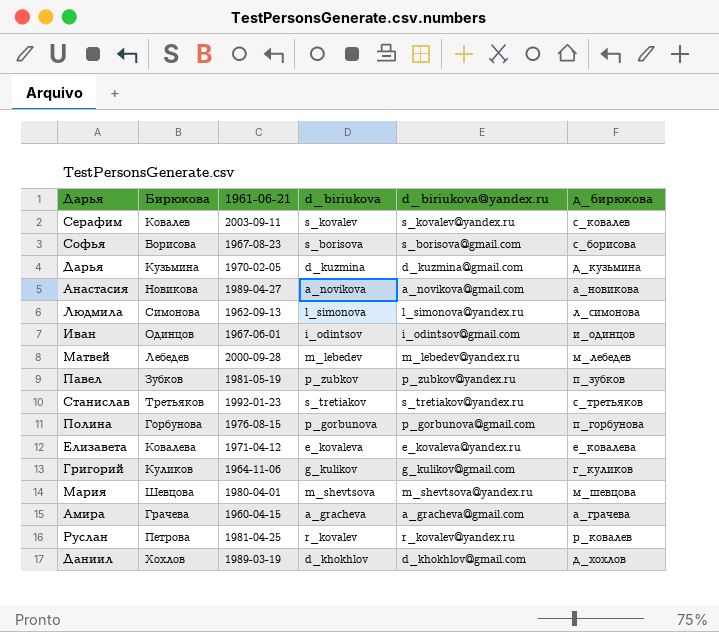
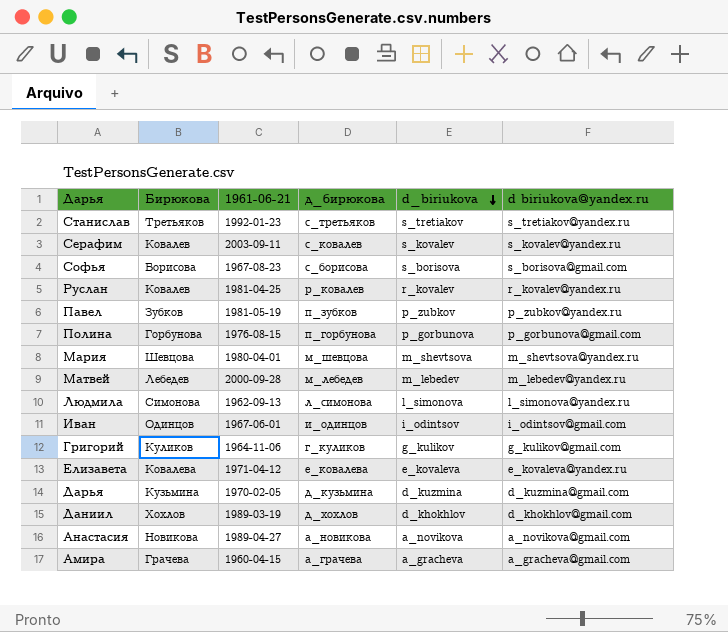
row order: none -> d_biriukova descending
column д_бирюкова | position: 6 -> 4
column name: d_biriukova@yandex.ru -> d biriukova@yandex.ru
Руслан | Бирюкова: Петрова -> Ковалев

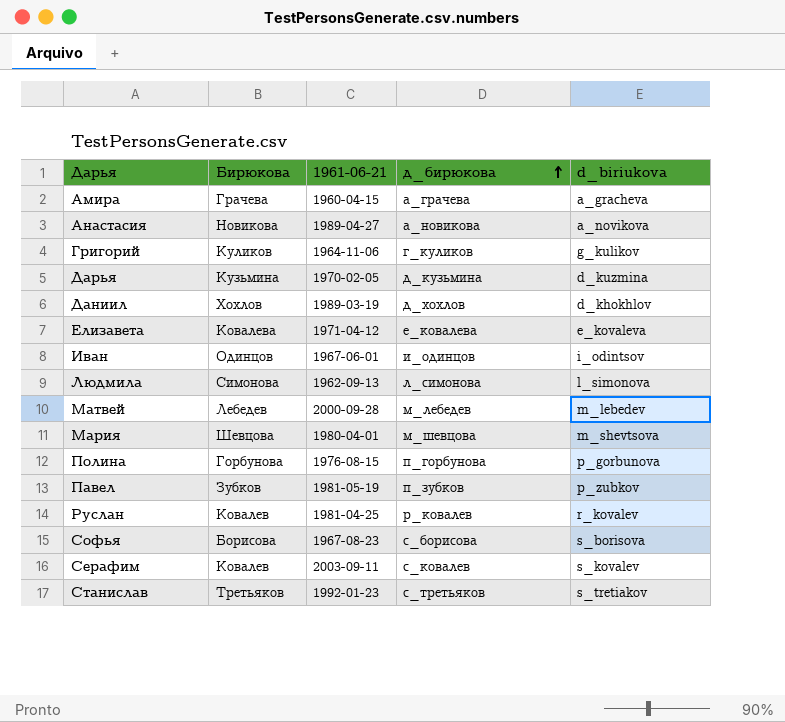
row order: d_biriukova descending -> д_бирюкова ascending
column d biriukova@yandex.ru | position: 6 -> none

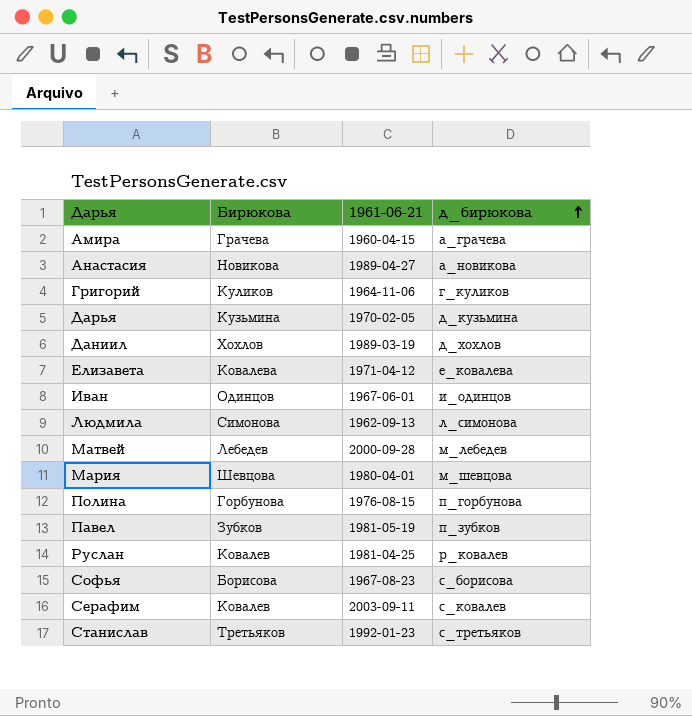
column d_biriukova | position: 5 -> none

